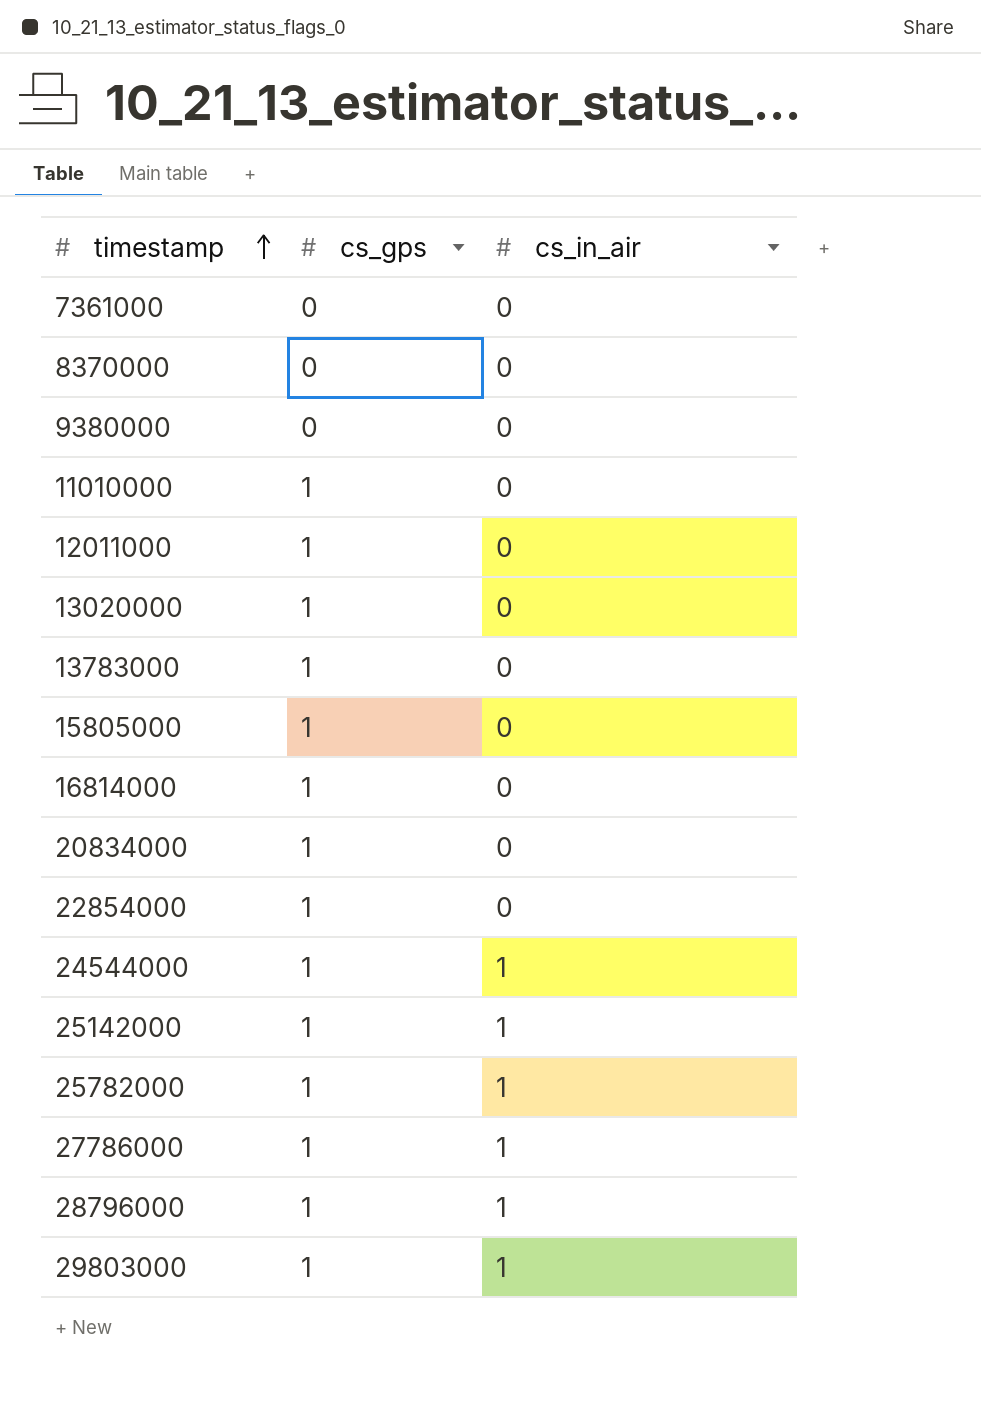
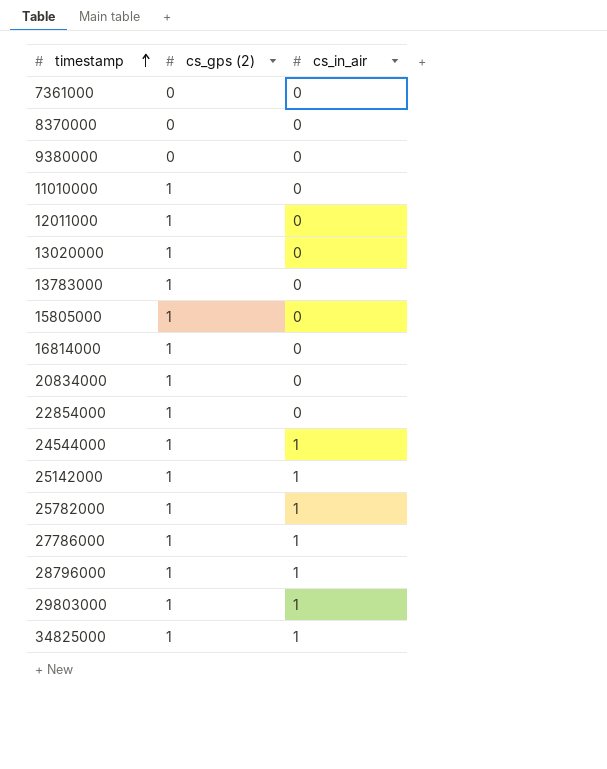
column name: cs_gps -> cs_gps (2)
row 34825000: none -> 1 | 1

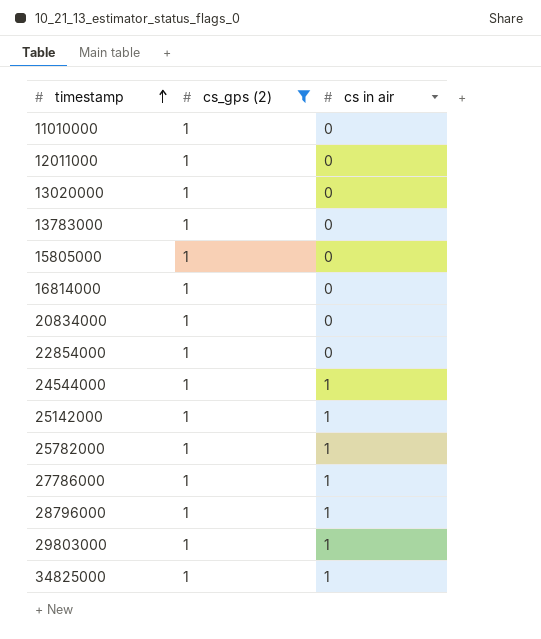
filter: none -> cs_gps (2) = 1
column name: cs_in_air -> cs in air

